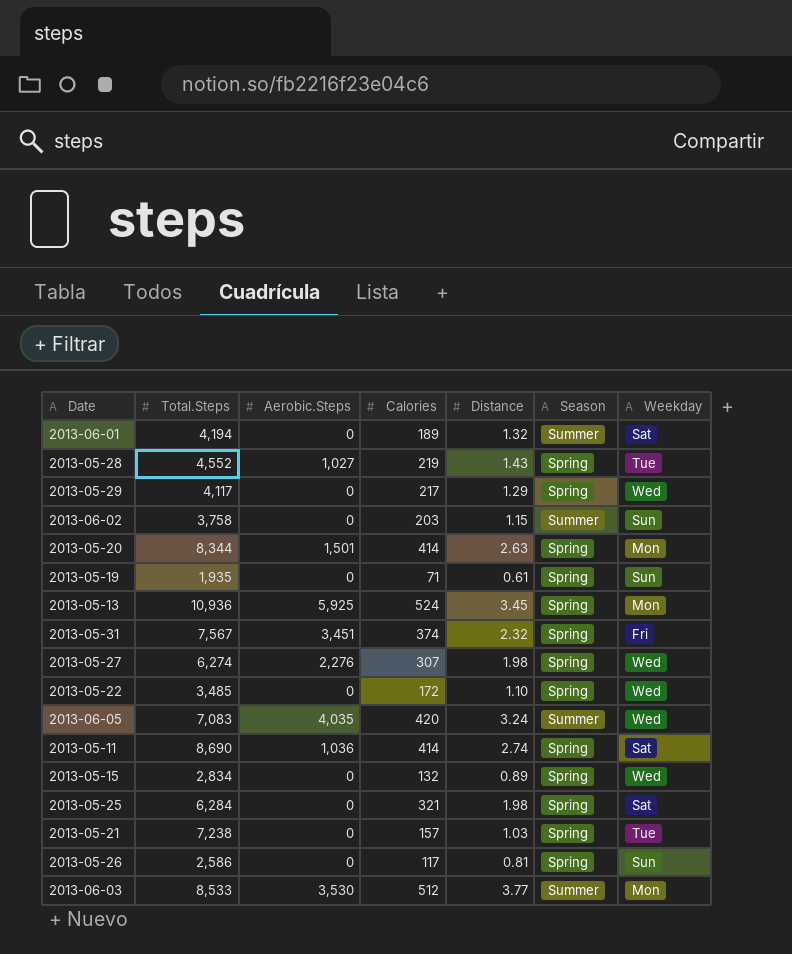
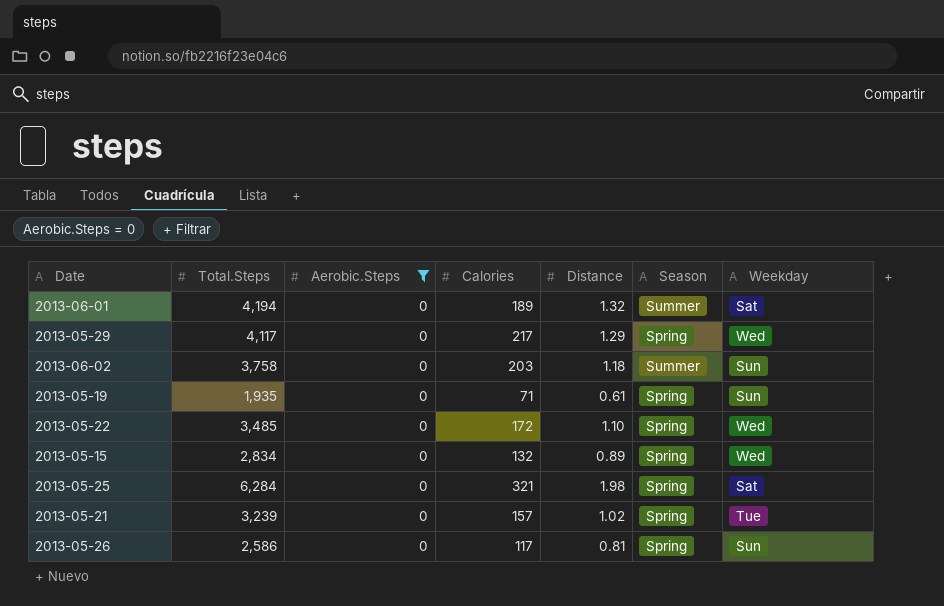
filter: none -> Aerobic.Steps = 0
2013-06-02 | Distance: 1.15 -> 1.18
2013-05-21 | Total.Steps: 7,238 -> 3,239
2013-05-21 | Distance: 1.03 -> 1.02

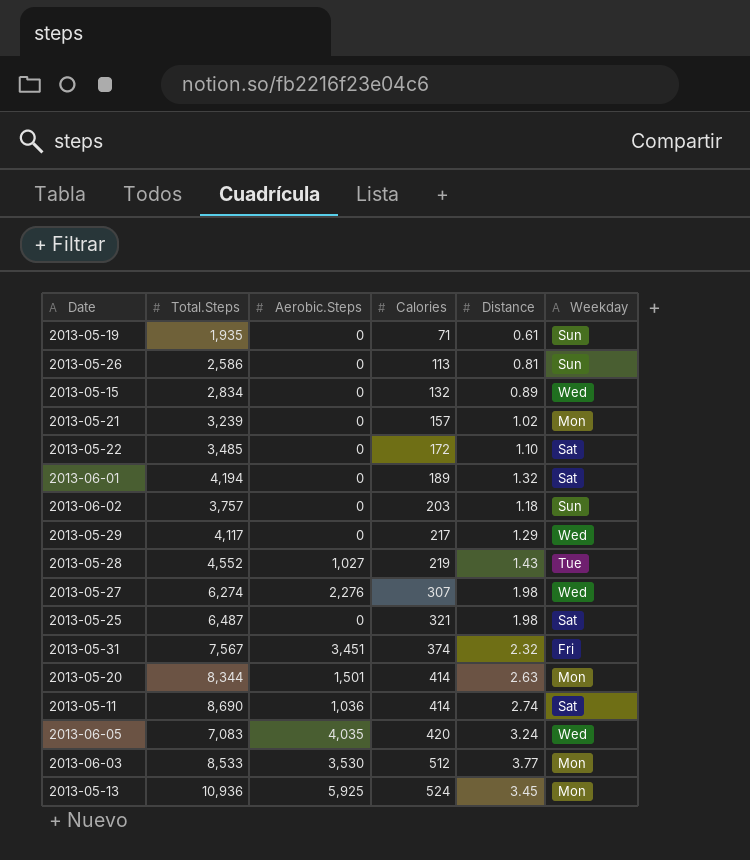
filter: Aerobic.Steps = 0 -> none
row order: none -> Calories ascending
column Season | position: 6 -> none
2013-05-26 | Calories: 117 -> 113
2013-05-21 | Weekday: Tue -> Mon
2013-05-22 | Weekday: Wed -> Sat
2013-06-02 | Total.Steps: 3,758 -> 3,757
2013-05-25 | Total.Steps: 6,284 -> 6,487

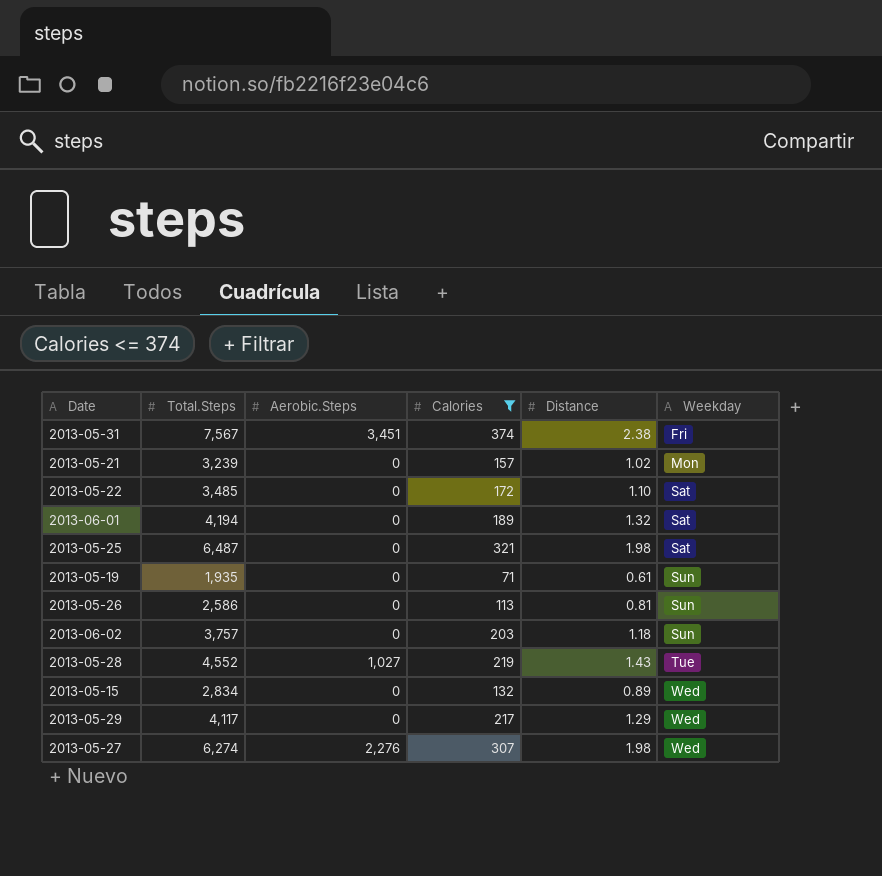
filter: none -> Calories <= 374
row order: Calories ascending -> Weekday ascending
2013-05-31 | Distance: 2.32 -> 2.38

